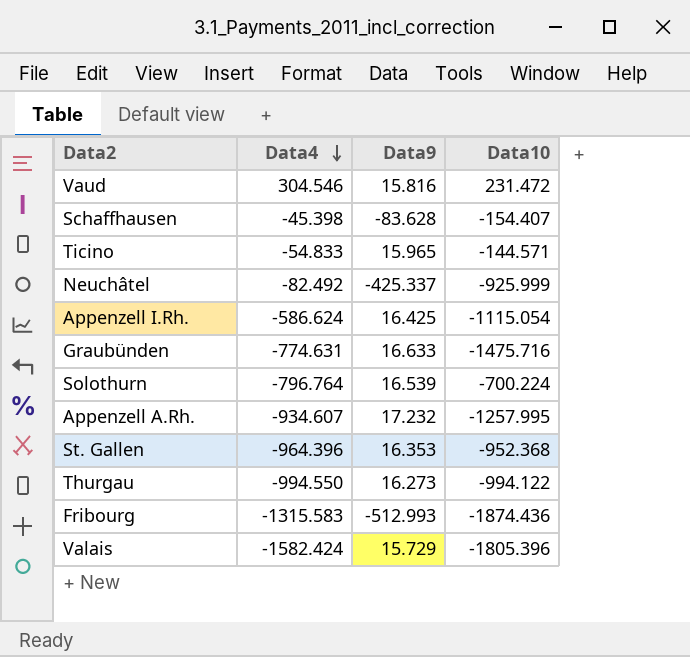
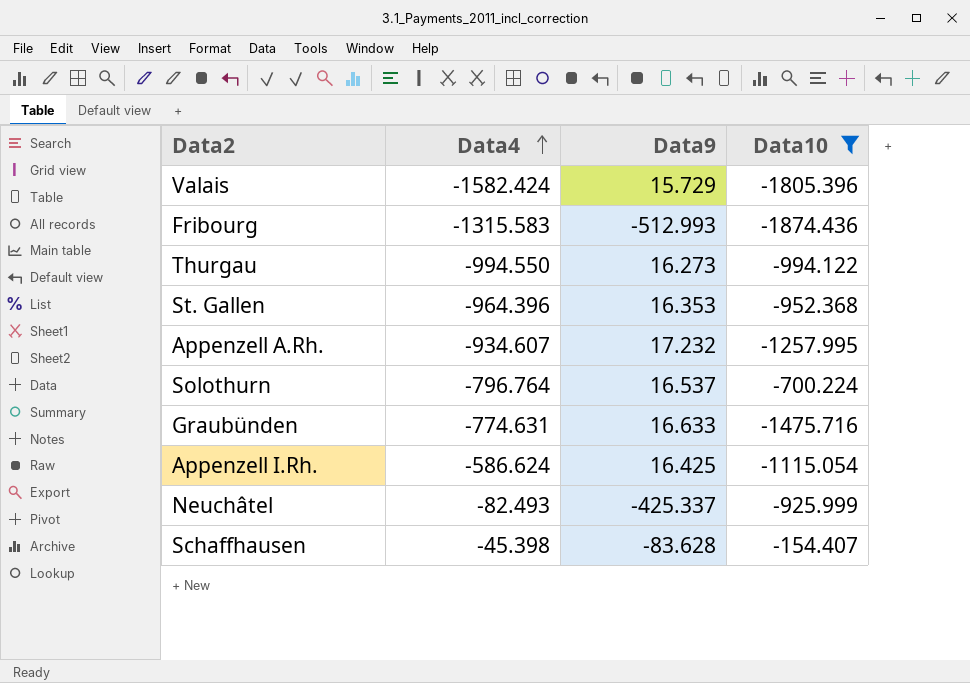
filter: none -> Data10 <= -154.407
row order: Data4 descending -> Data4 ascending
Solothurn | Data9: 16.539 -> 16.537
Neuchâtel | Data4: -82.492 -> -82.493

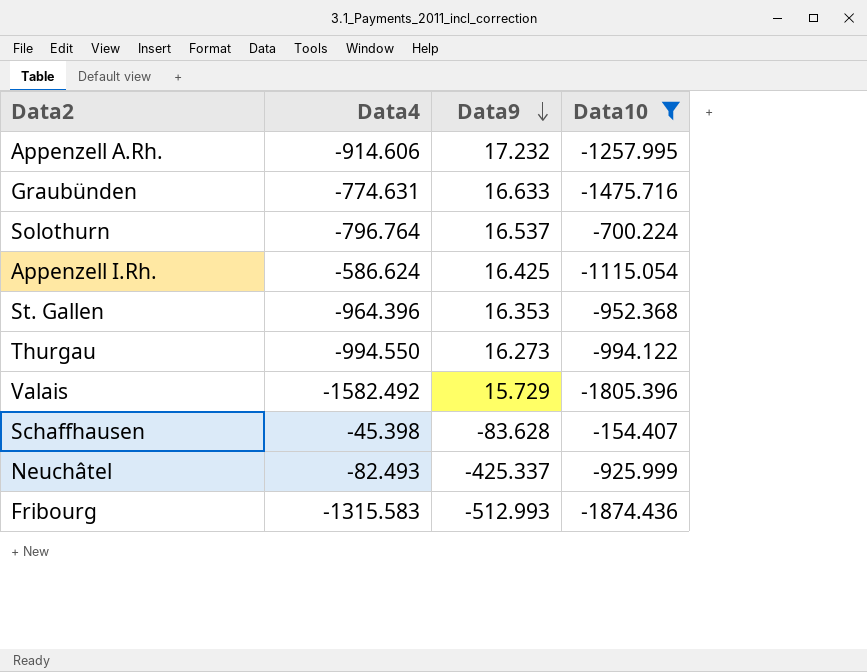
row order: Data4 ascending -> Data9 descending
Appenzell A.Rh. | Data4: -934.607 -> -914.606
Valais | Data4: -1582.424 -> -1582.492

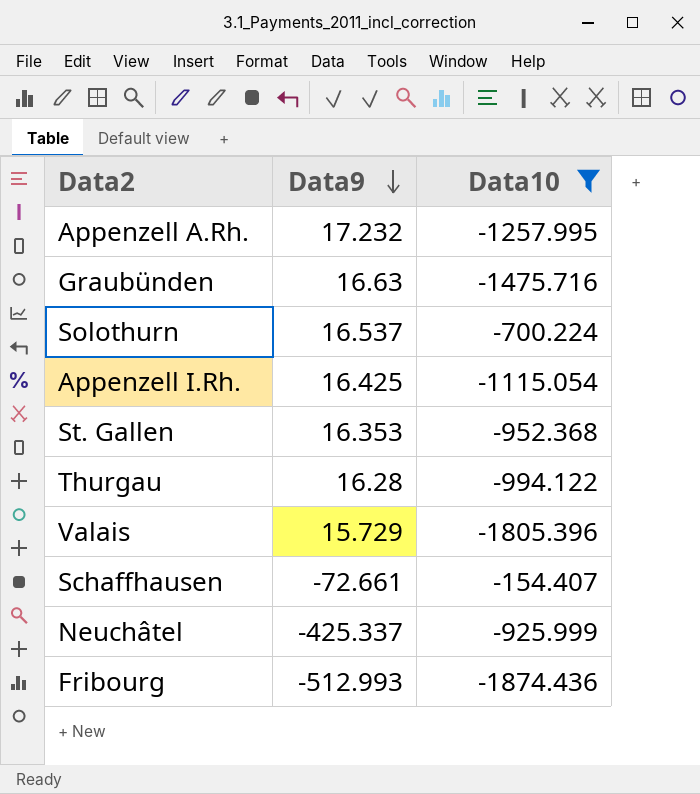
column Data4 | position: 2 -> none
Graubünden | Data9: 16.633 -> 16.63
Thurgau | Data9: 16.273 -> 16.28
Schaffhausen | Data9: -83.628 -> -72.661

